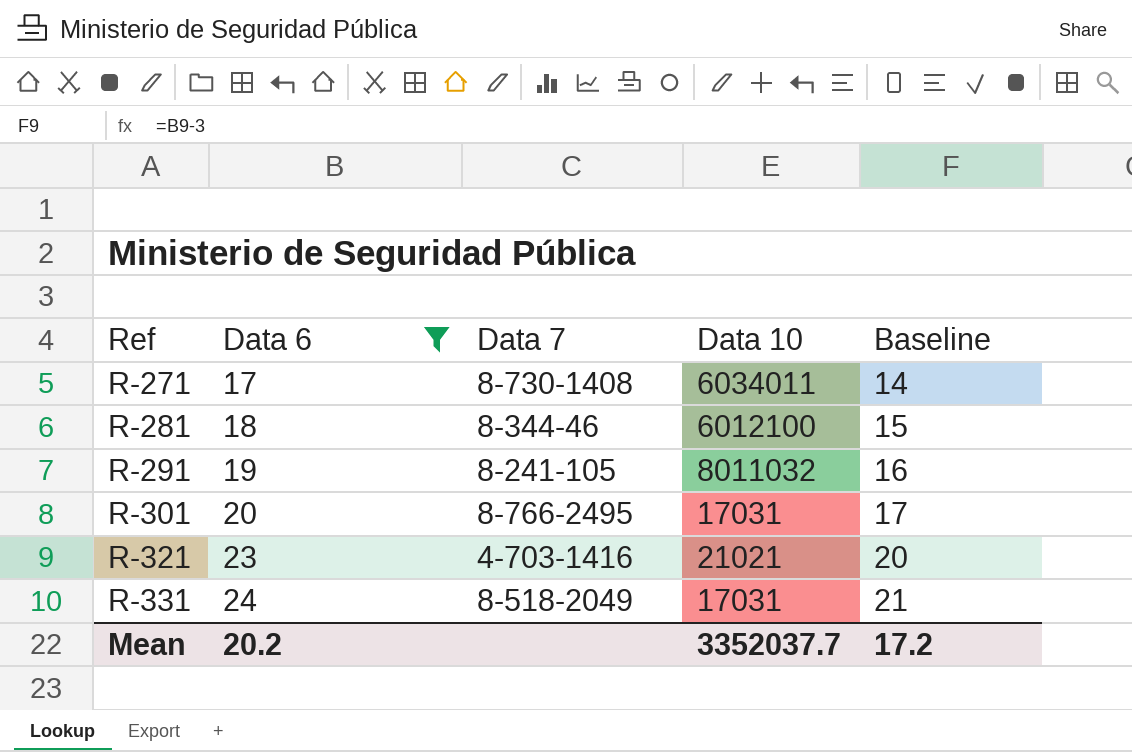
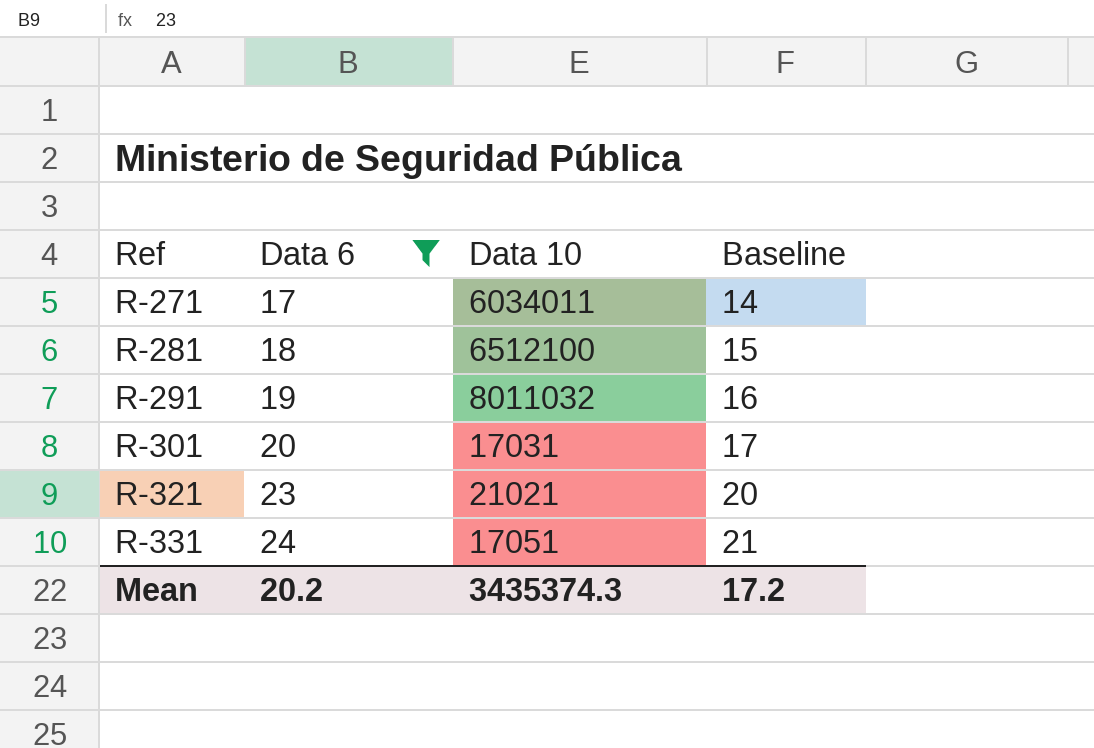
column Data 7 | position: 3 -> none
R-281 | Data 10: 6012100 -> 6512100
R-331 | Data 10: 17031 -> 17051
Mean | Data 10: 3352037.7 -> 3435374.3

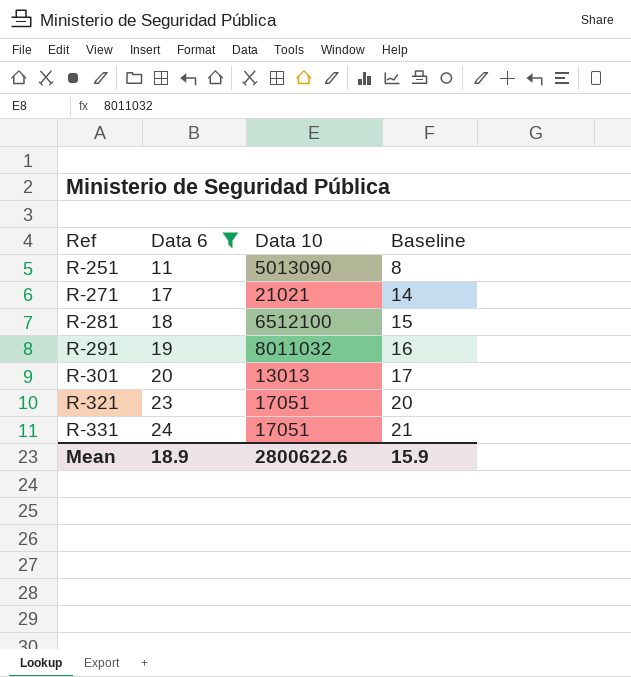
row R-251: none -> 11 | 5013090 | 8
R-271 | Data 10: 6034011 -> 21021
R-301 | Data 10: 17031 -> 13013
R-321 | Data 10: 21021 -> 17051
Mean | Data 6: 20.2 -> 18.9
Mean | Data 10: 3435374.3 -> 2800622.6
Mean | Baseline: 17.2 -> 15.9

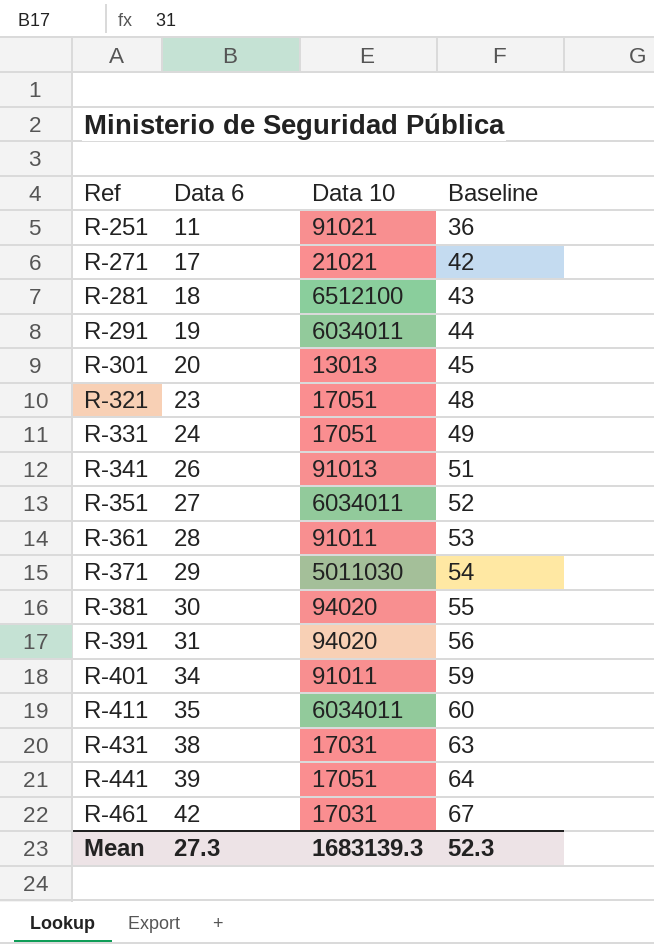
filter: Data 6 <= 24 -> none
column Baseline | formula: [Data 6] - 3 -> [Data 6] + 25
R-251 | Data 10: 5013090 -> 91021
R-291 | Data 10: 8011032 -> 6034011
Mean | Data 6: 18.9 -> 27.3
Mean | Data 10: 2800622.6 -> 1683139.3
Mean | Baseline: 15.9 -> 52.3

